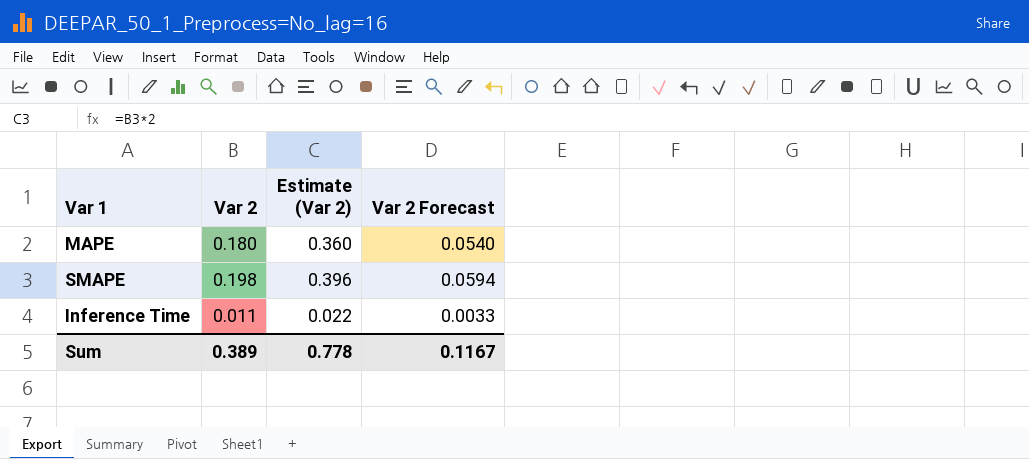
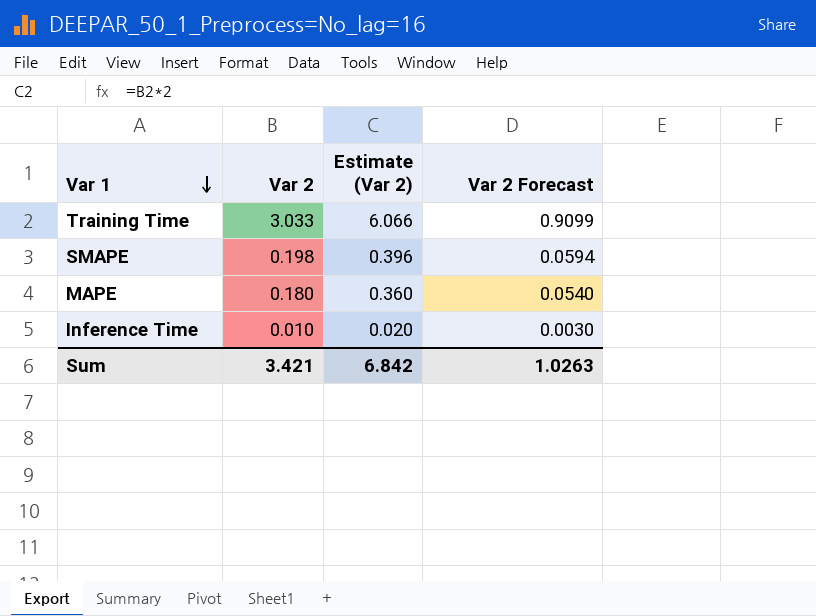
row order: none -> Var 1 descending
row Training Time: none -> 3.033 | 6.066 | 0.9099
Inference Time | Var 2: 0.011 -> 0.010
Inference Time | Estimate (Var 2): 0.022 -> 0.020
Inference Time | Var 2 Forecast: 0.0033 -> 0.0030
Sum | Var 2: 0.389 -> 3.421
Sum | Estimate (Var 2): 0.778 -> 6.842
Sum | Var 2 Forecast: 0.1167 -> 1.0263

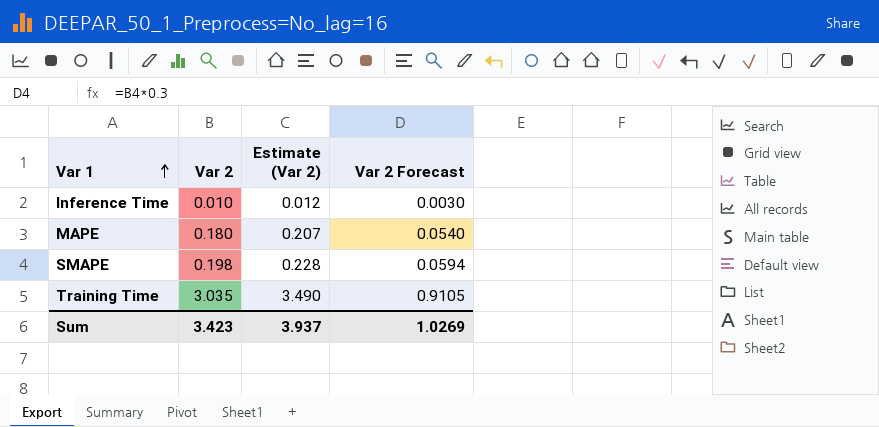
row order: Var 1 descending -> Var 1 ascending
column Estimate (Var 2) | formula: [Var 2] * 2 -> [Var 2] * 1.15
Training Time | Var 2: 3.033 -> 3.035
Training Time | Var 2 Forecast: 0.9099 -> 0.9105
Sum | Var 2: 3.421 -> 3.423
Sum | Estimate (Var 2): 6.842 -> 3.937
Sum | Var 2 Forecast: 1.0263 -> 1.0269

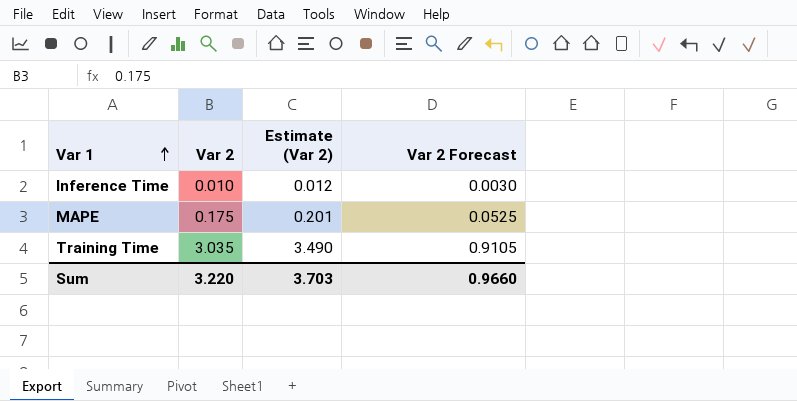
row SMAPE: 0.198 | 0.228 | 0.0594 -> none
MAPE | Var 2: 0.180 -> 0.175
MAPE | Estimate (Var 2): 0.207 -> 0.201
MAPE | Var 2 Forecast: 0.0540 -> 0.0525
Sum | Var 2: 3.423 -> 3.220
Sum | Estimate (Var 2): 3.937 -> 3.703
Sum | Var 2 Forecast: 1.0269 -> 0.9660

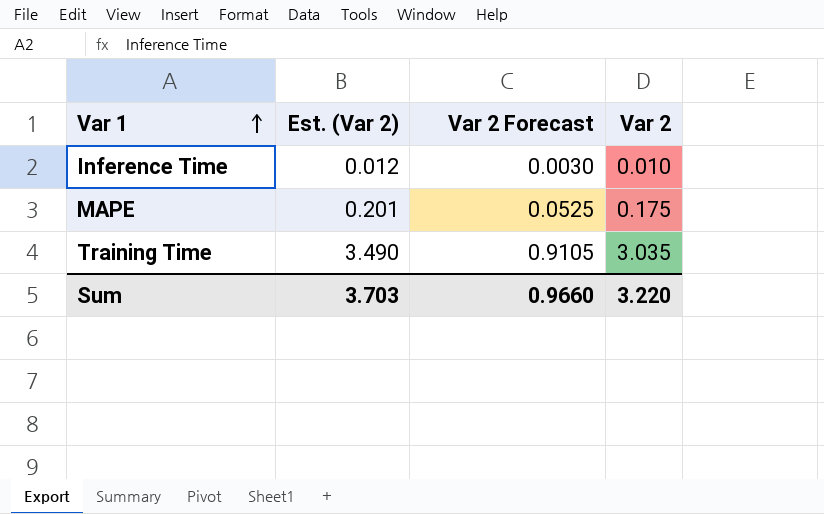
column name: Estimate (Var 2) -> Est. (Var 2)
column Var 2 | position: 2 -> 4

